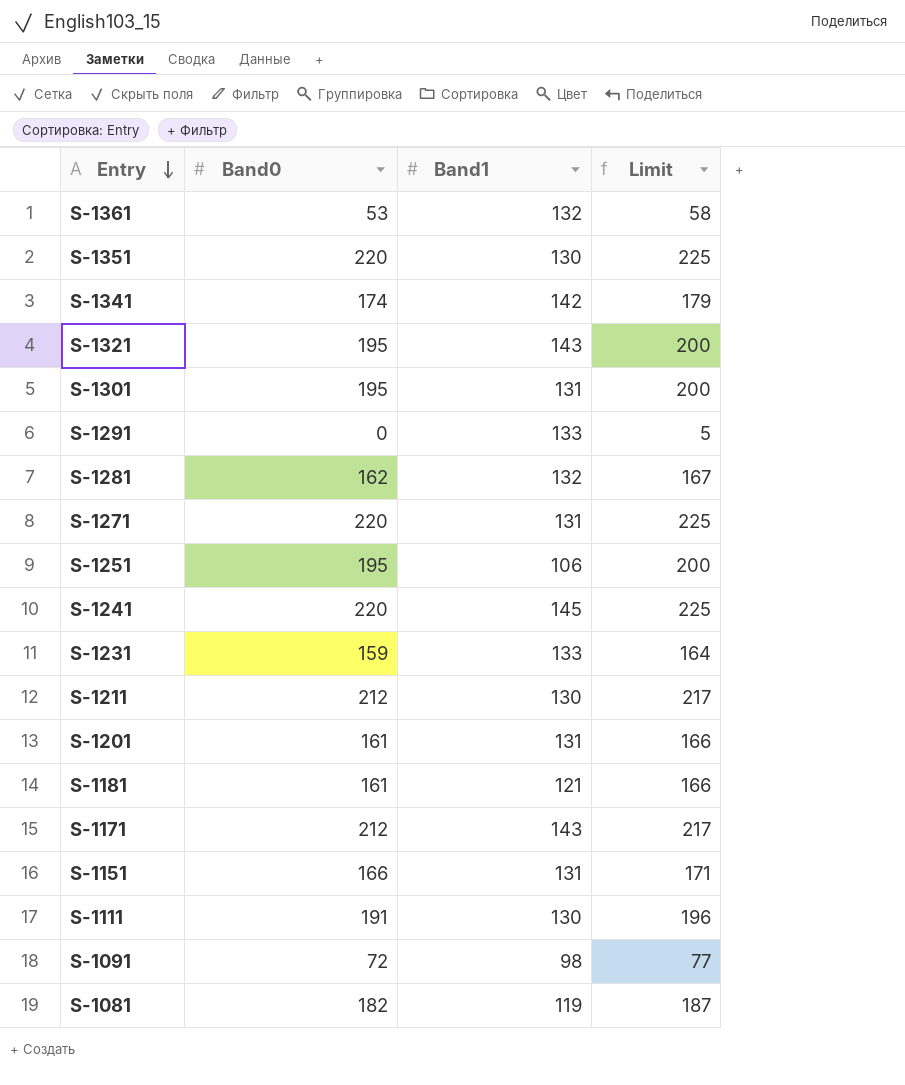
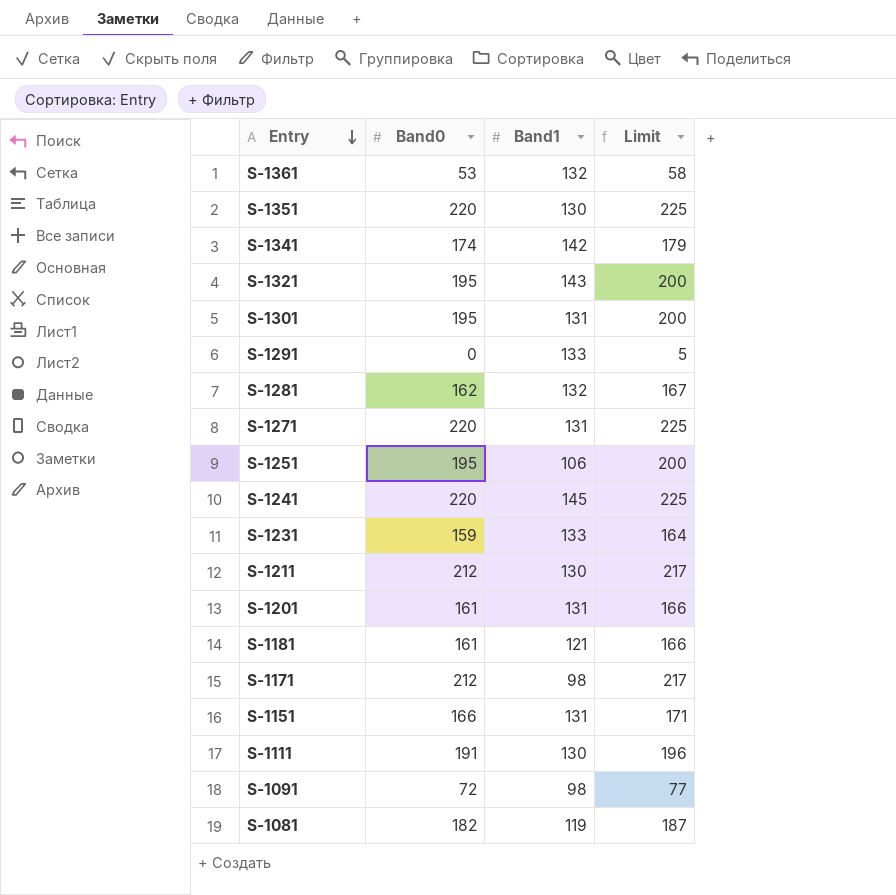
S-1171 | Band1: 143 -> 98

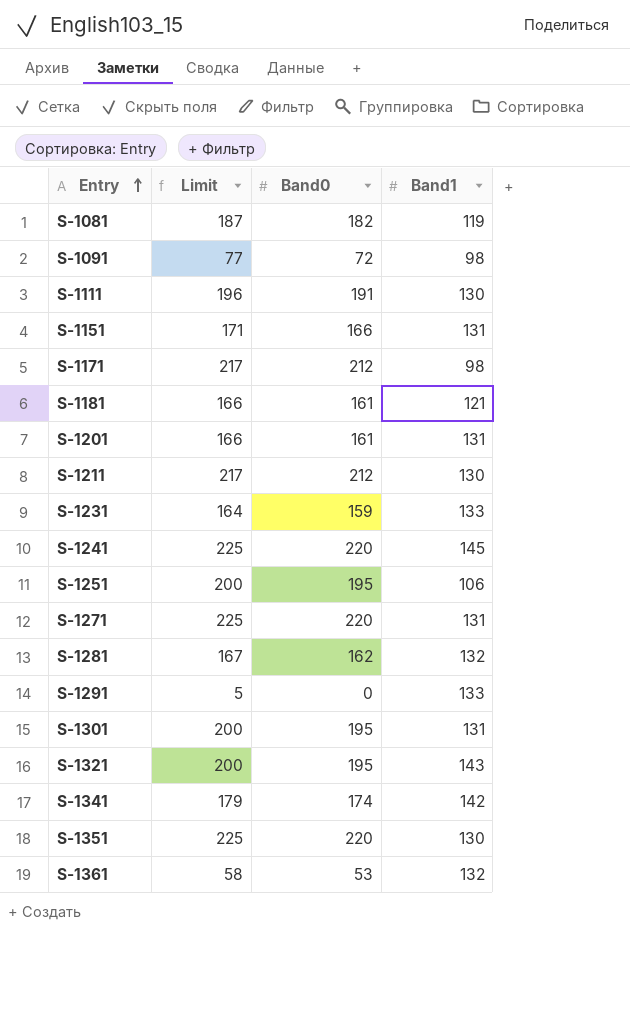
row order: Entry descending -> Entry ascending
column Limit | position: 4 -> 2

